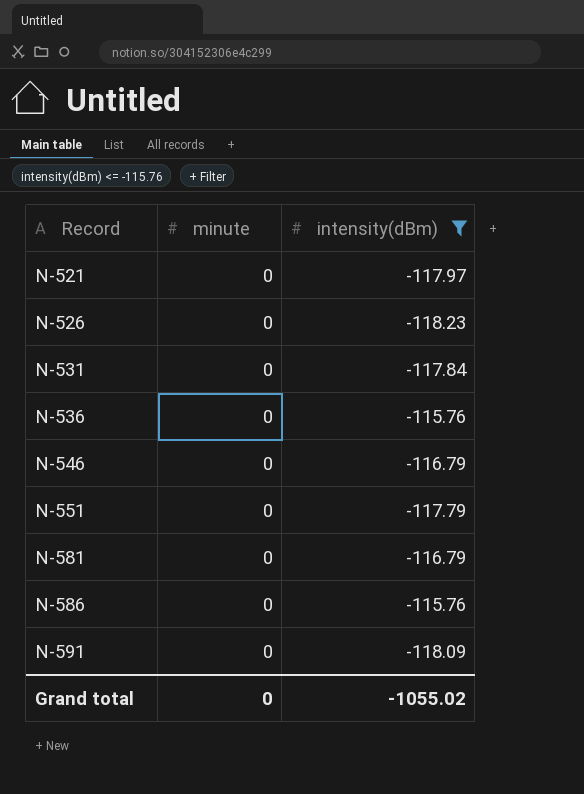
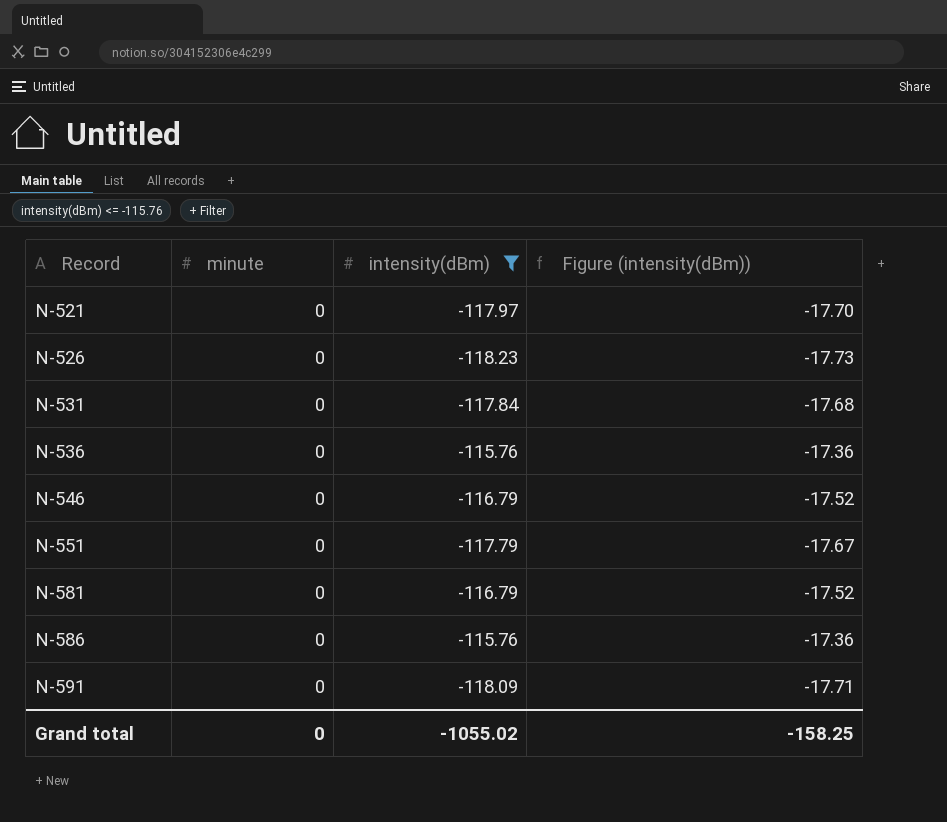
column Figure (intensity(dBm)) | formula: none -> [intensity(dBm)] * 0.15

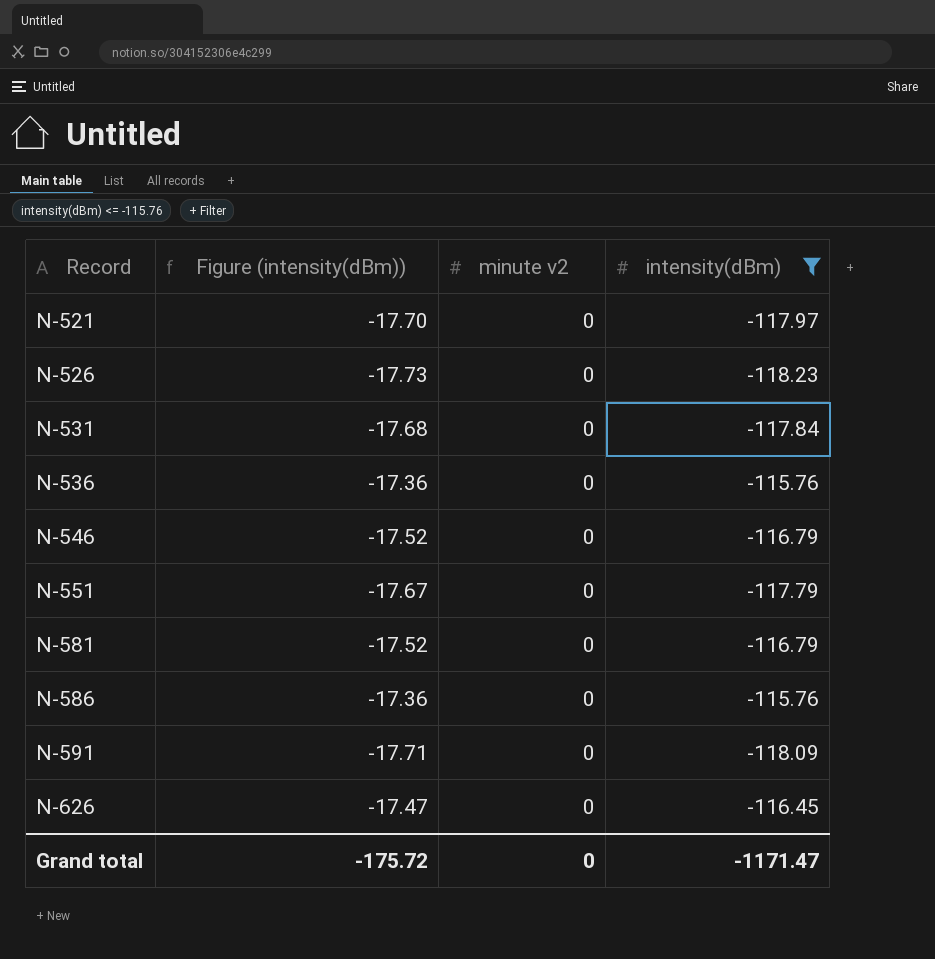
column Figure (intensity(dBm)) | position: 4 -> 2
column name: minute -> minute v2
row N-626: none -> -17.47 | 0 | -116.45
Grand total | Figure (intensity(dBm)): -158.25 -> -175.72
Grand total | intensity(dBm): -1055.02 -> -1171.47

